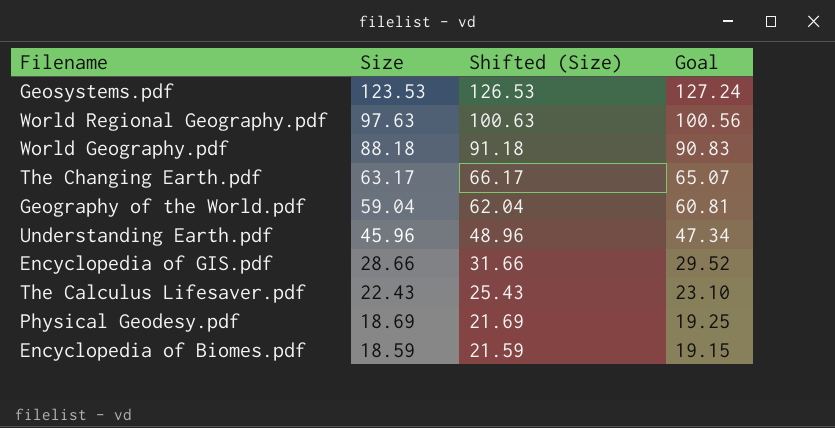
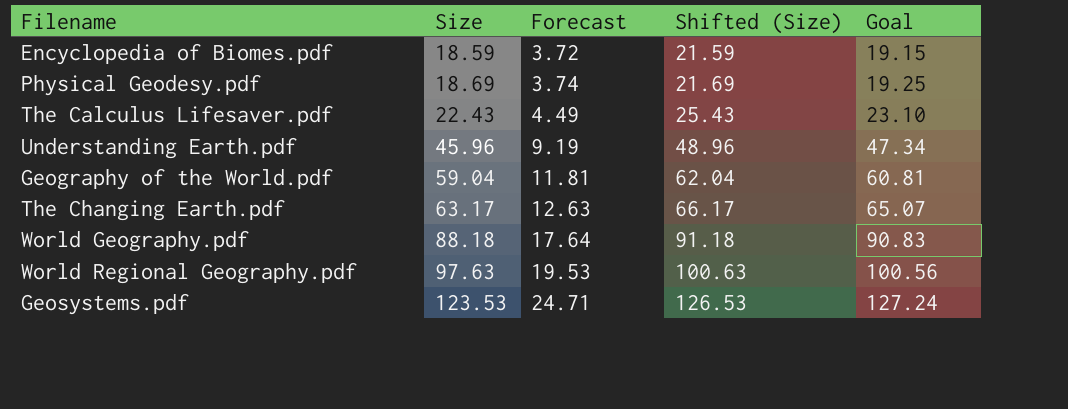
row order: Size descending -> Size ascending
column Forecast | formula: none -> [Size] * 0.2
row Encyclopedia of GIS.pdf: 28.66 | 31.66 | 29.52 -> none

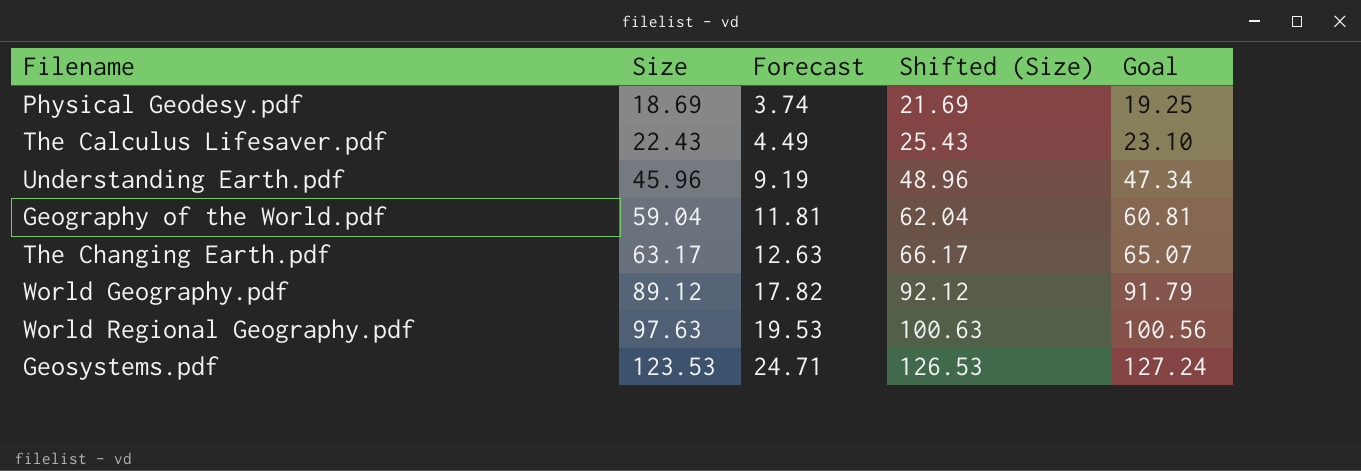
row Encyclopedia of Biomes.pdf: 18.59 | 3.72 | 21.59 | 19.15 -> none
World Geography.pdf | Size: 88.18 -> 89.12
World Geography.pdf | Forecast: 17.64 -> 17.82
World Geography.pdf | Shifted (Size): 91.18 -> 92.12
World Geography.pdf | Goal: 90.83 -> 91.79

